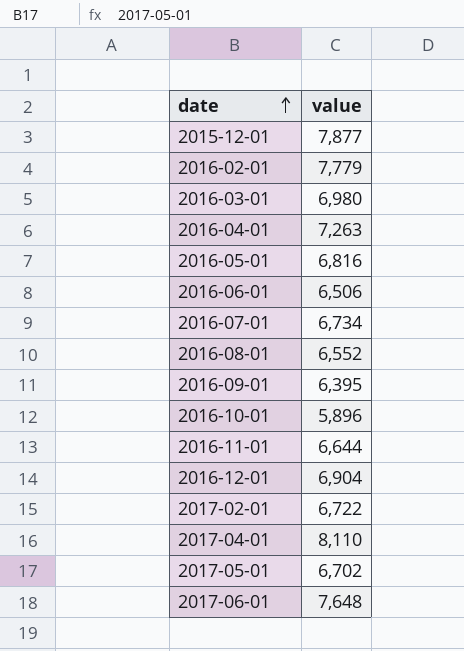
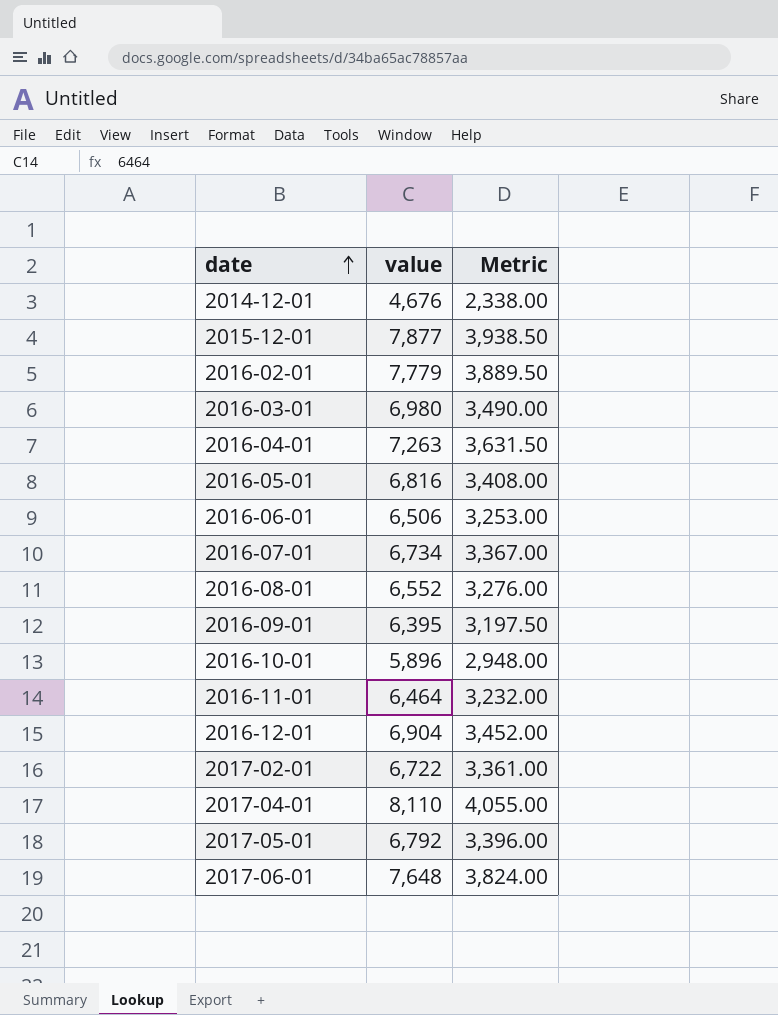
column Metric | formula: none -> [value] * 0.5
row 2014-12-01: none -> 4,676 | 2,338.00
2016-11-01 | value: 6,644 -> 6,464
2017-05-01 | value: 6,702 -> 6,792

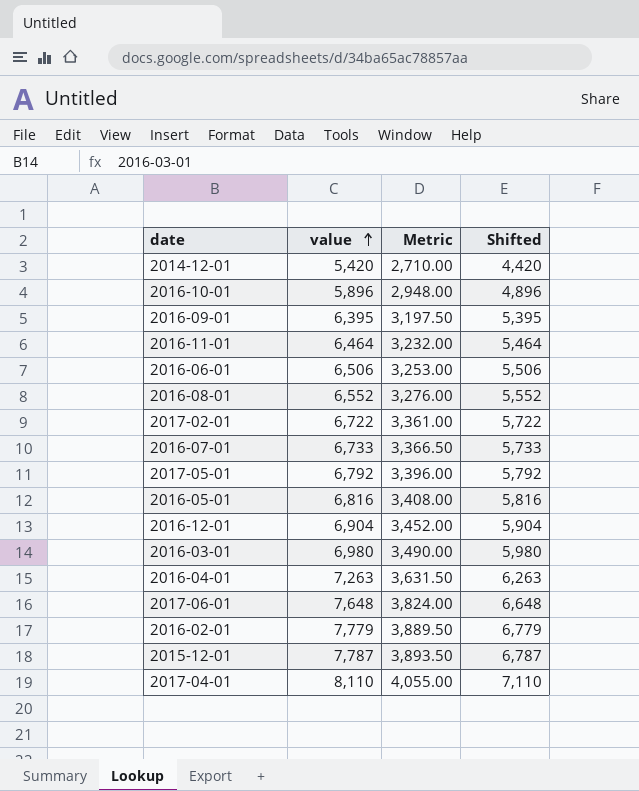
row order: date ascending -> value ascending
column Shifted | formula: none -> [value] - 1000
2014-12-01 | value: 4,676 -> 5,420
2014-12-01 | Metric: 2,338.00 -> 2,710.00
2016-07-01 | value: 6,734 -> 6,733
2016-07-01 | Metric: 3,367.00 -> 3,366.50
2015-12-01 | value: 7,877 -> 7,787
2015-12-01 | Metric: 3,938.50 -> 3,893.50

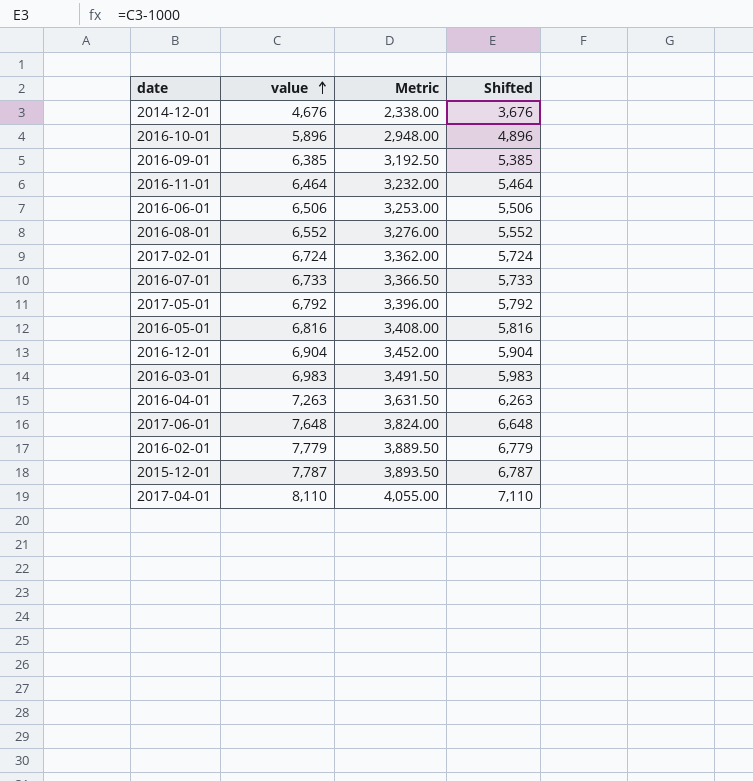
2014-12-01 | value: 5,420 -> 4,676
2014-12-01 | Metric: 2,710.00 -> 2,338.00
2014-12-01 | Shifted: 4,420 -> 3,676
2016-09-01 | value: 6,395 -> 6,385
2016-09-01 | Metric: 3,197.50 -> 3,192.50
2016-09-01 | Shifted: 5,395 -> 5,385
2017-02-01 | value: 6,722 -> 6,724
2017-02-01 | Metric: 3,361.00 -> 3,362.00
2017-02-01 | Shifted: 5,722 -> 5,724
2016-03-01 | value: 6,980 -> 6,983
2016-03-01 | Metric: 3,490.00 -> 3,491.50
2016-03-01 | Shifted: 5,980 -> 5,983

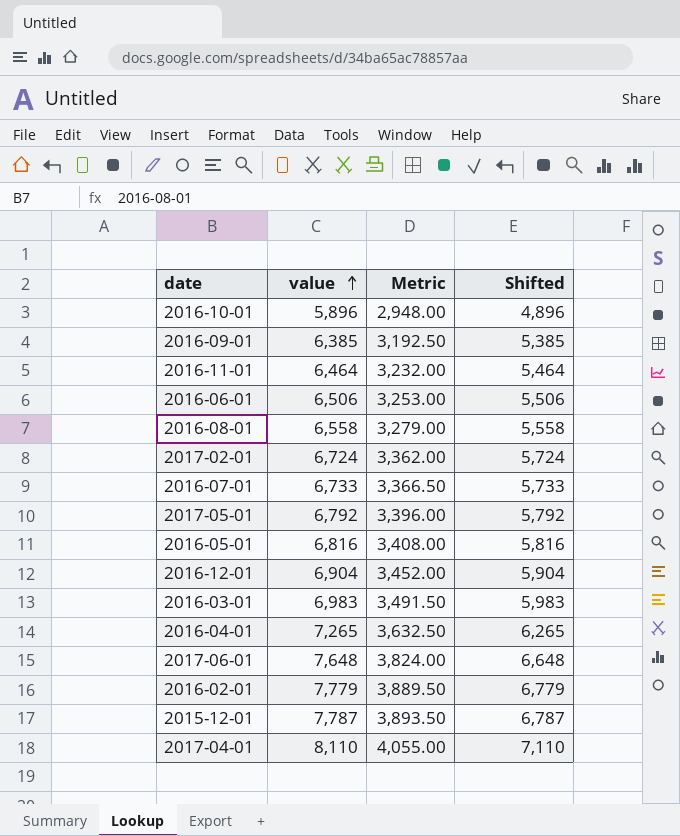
row 2014-12-01: 4,676 | 2,338.00 | 3,676 -> none
2016-08-01 | value: 6,552 -> 6,558
2016-08-01 | Metric: 3,276.00 -> 3,279.00
2016-08-01 | Shifted: 5,552 -> 5,558
2016-04-01 | value: 7,263 -> 7,265
2016-04-01 | Metric: 3,631.50 -> 3,632.50
2016-04-01 | Shifted: 6,263 -> 6,265

